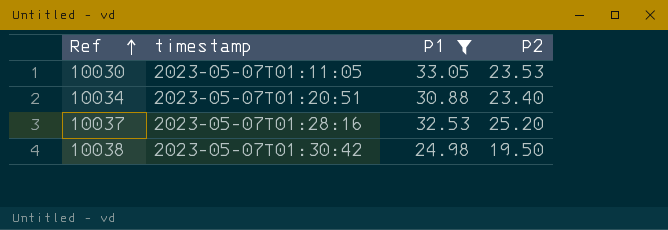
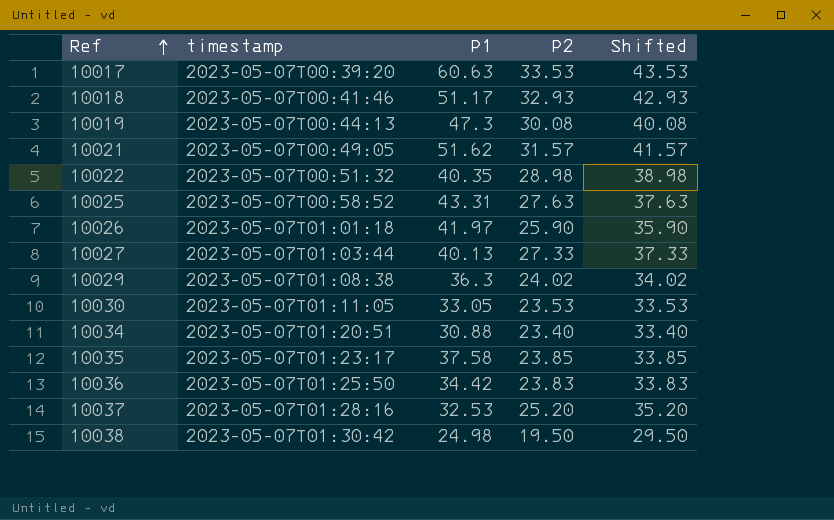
filter: P1 <= 33.05 -> none
column Shifted | formula: none -> [P2] + 10

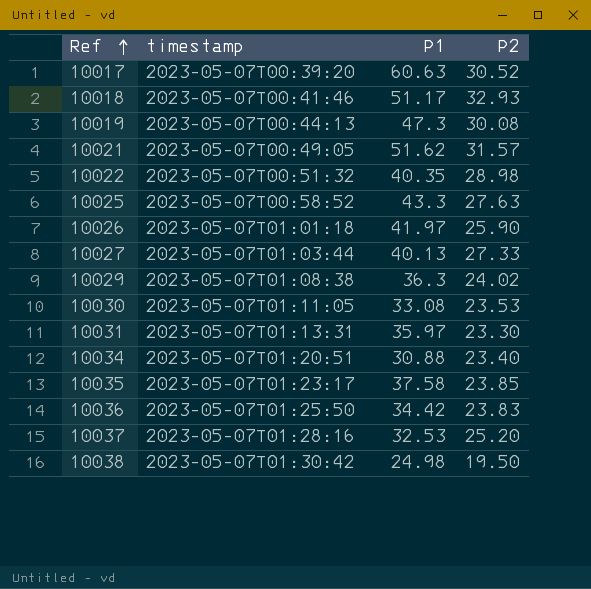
column Shifted | formula: [P2] + 10 -> none
10017 | P2: 33.53 -> 30.52
10025 | P1: 43.31 -> 43.3
10030 | P1: 33.05 -> 33.08
row 10031: none -> 2023-05-07T01:13:31 | 35.97 | 23.30

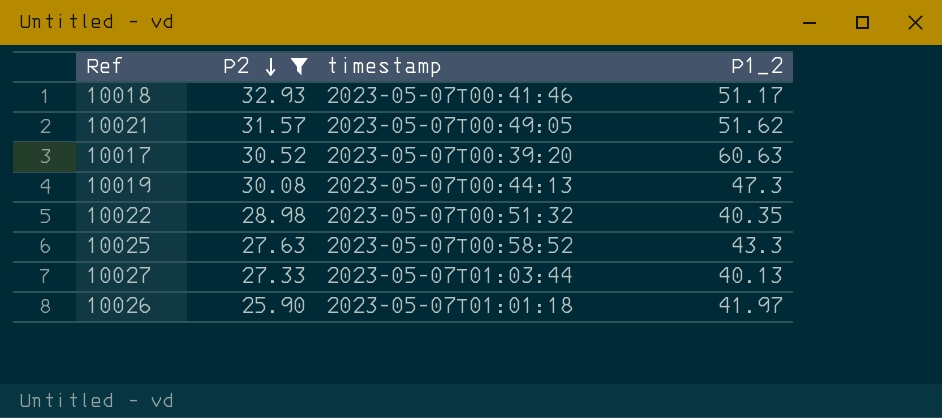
filter: none -> P2 >= 25.90
row order: Ref ascending -> P2 descending
column P2 | position: 4 -> 2
column name: P1 -> P1_2

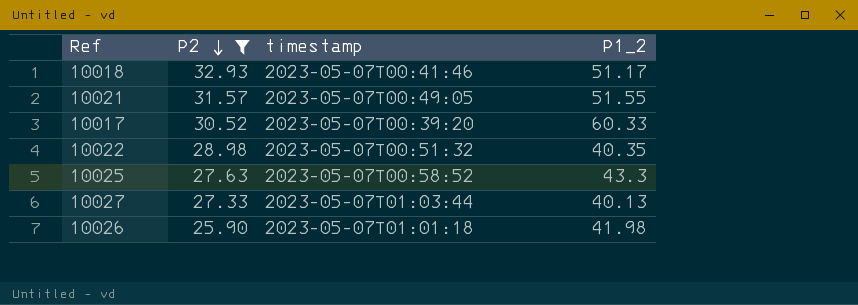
row 10019: 30.08 | 2023-05-07T00:44:13 | 47.3 -> none
10021 | P1_2: 51.62 -> 51.55
10017 | P1_2: 60.63 -> 60.33
10026 | P1_2: 41.97 -> 41.98

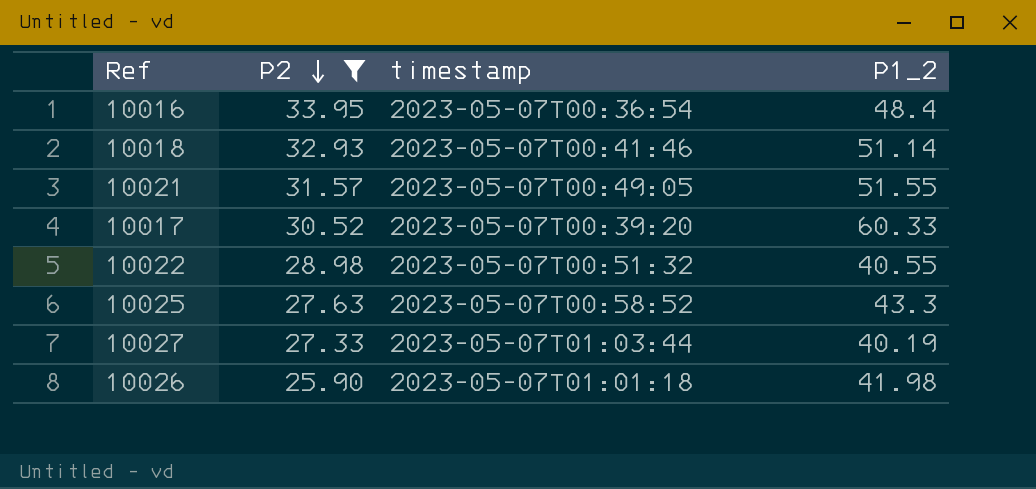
row 10016: none -> 33.95 | 2023-05-07T00:36:54 | 48.4
10018 | P1_2: 51.17 -> 51.14
10022 | P1_2: 40.35 -> 40.55
10027 | P1_2: 40.13 -> 40.19

